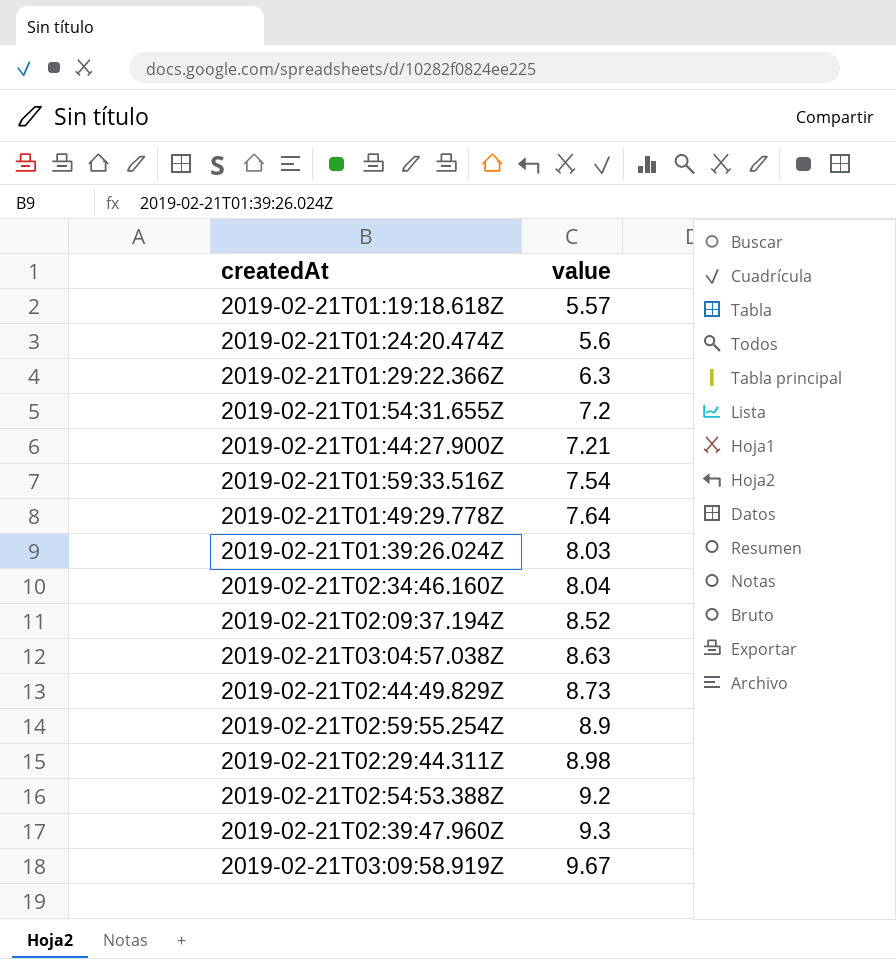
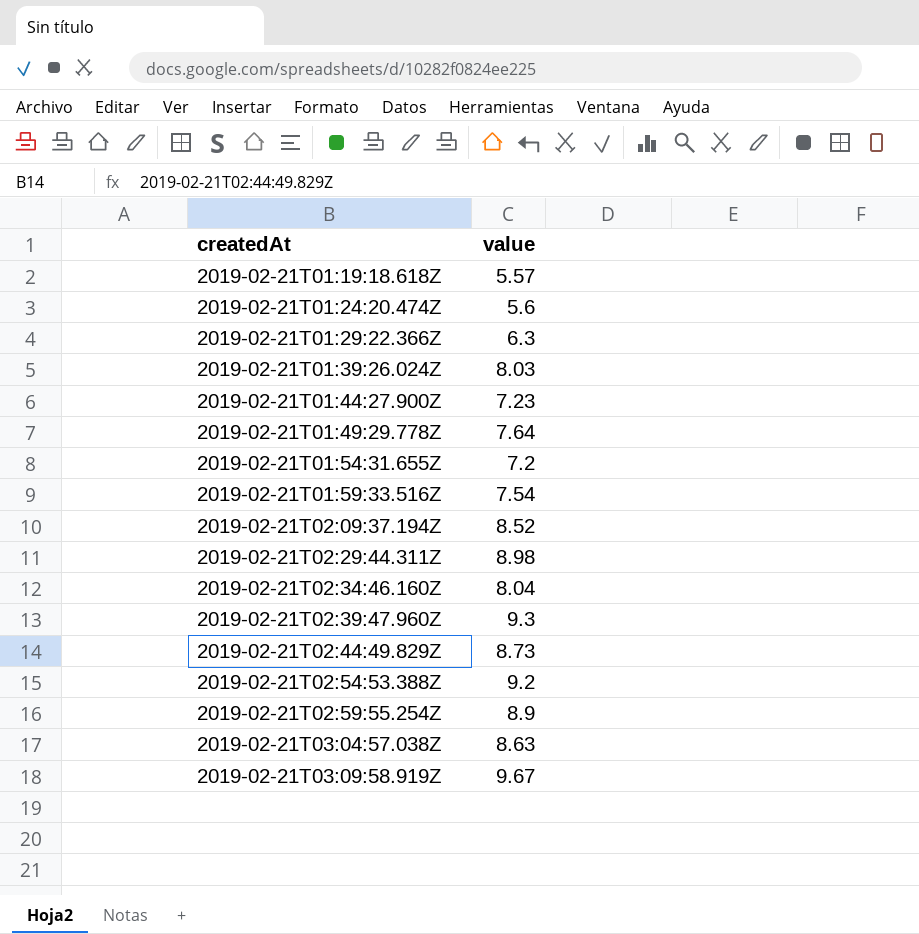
row order: value ascending -> createdAt ascending
2019-02-21T01:44:27.900Z | value: 7.21 -> 7.23

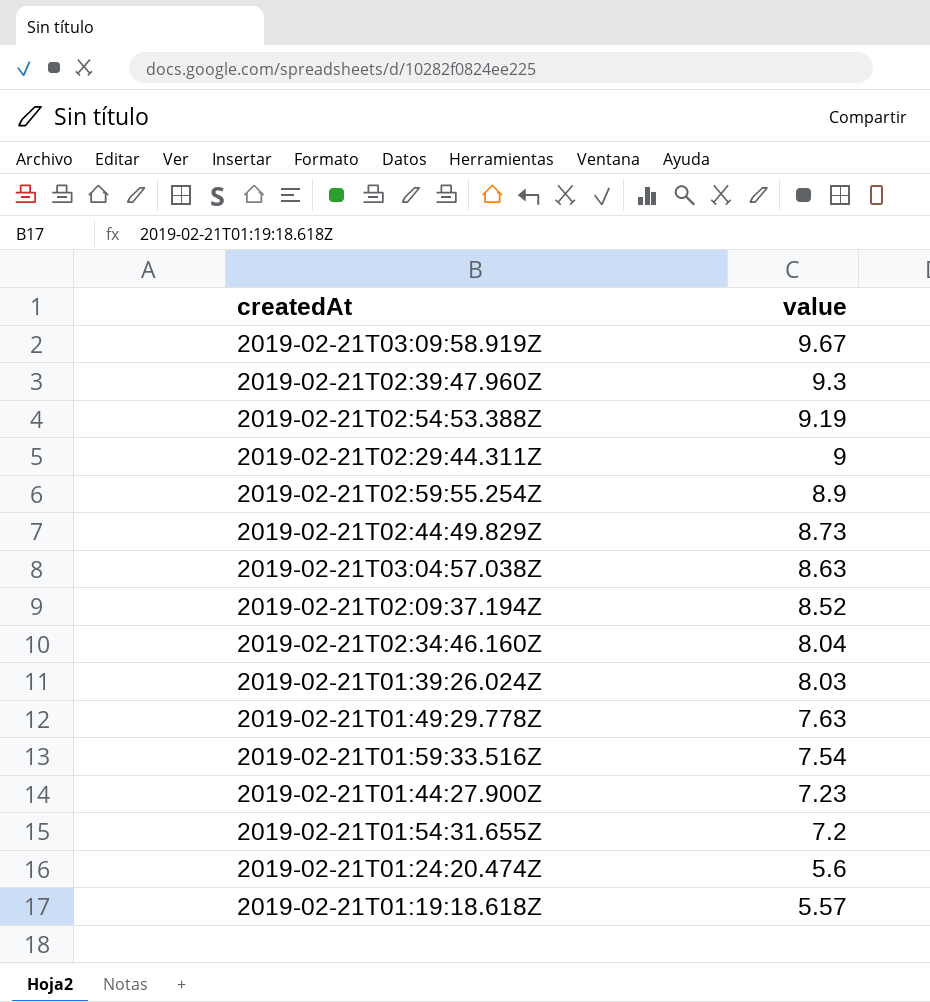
row order: createdAt ascending -> value descending
row 2019-02-21T01:29:22.366Z: 6.3 -> none
2019-02-21T02:54:53.388Z | value: 9.2 -> 9.19
2019-02-21T02:29:44.311Z | value: 8.98 -> 9
2019-02-21T01:49:29.778Z | value: 7.64 -> 7.63

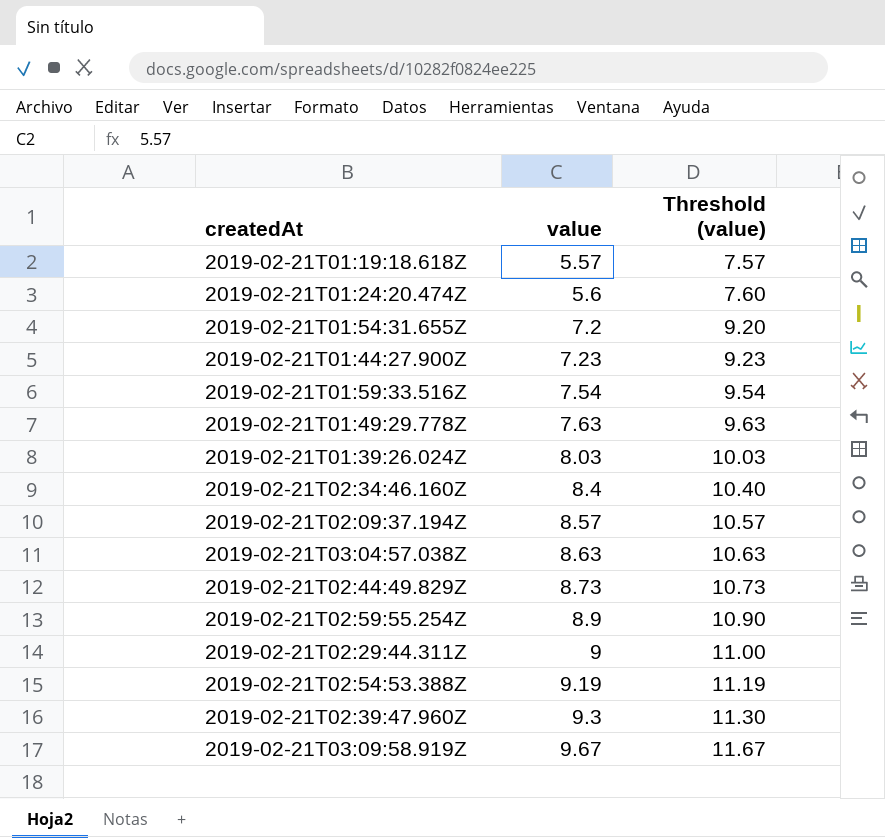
row order: value descending -> value ascending
column Threshold (value) | formula: none -> [value] + 2
2019-02-21T02:34:46.160Z | value: 8.04 -> 8.4
2019-02-21T02:09:37.194Z | value: 8.52 -> 8.57

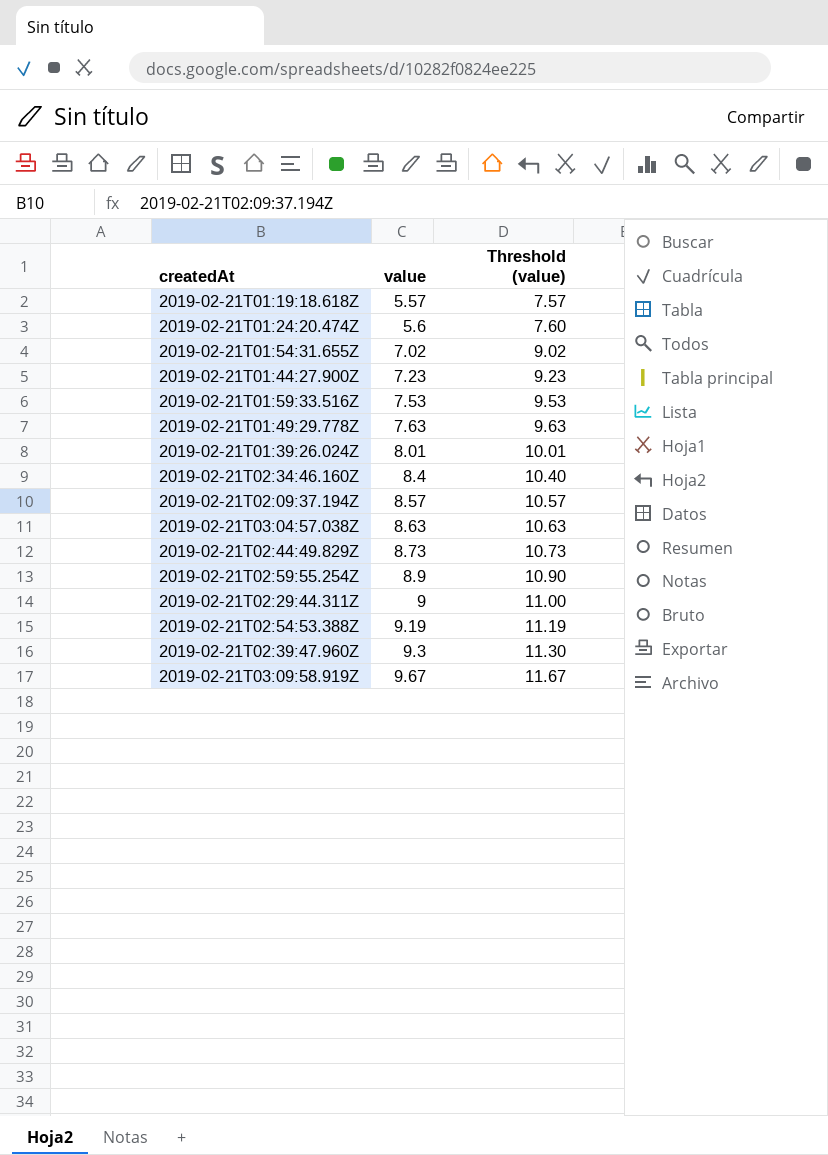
2019-02-21T01:54:31.655Z | value: 7.2 -> 7.02
2019-02-21T01:54:31.655Z | Threshold (value): 9.20 -> 9.02
2019-02-21T01:59:33.516Z | value: 7.54 -> 7.53
2019-02-21T01:59:33.516Z | Threshold (value): 9.54 -> 9.53
2019-02-21T01:39:26.024Z | value: 8.03 -> 8.01
2019-02-21T01:39:26.024Z | Threshold (value): 10.03 -> 10.01

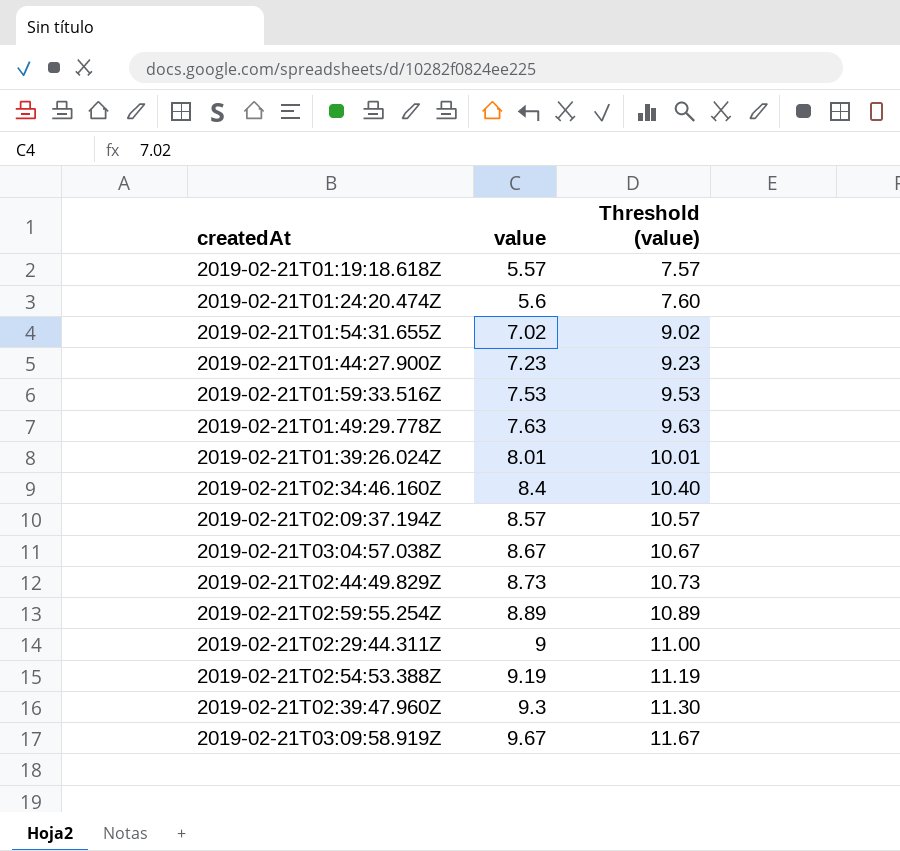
2019-02-21T03:04:57.038Z | value: 8.63 -> 8.67
2019-02-21T03:04:57.038Z | Threshold (value): 10.63 -> 10.67
2019-02-21T02:59:55.254Z | value: 8.9 -> 8.89
2019-02-21T02:59:55.254Z | Threshold (value): 10.90 -> 10.89

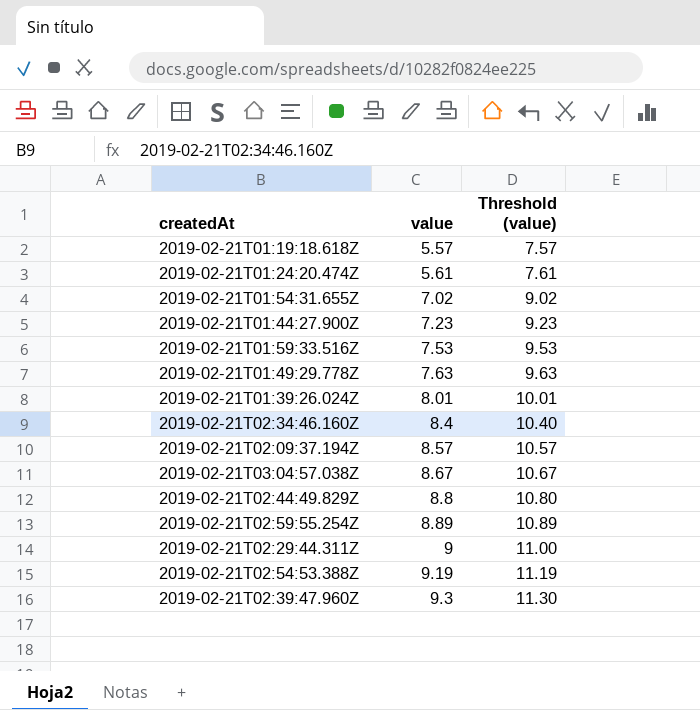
row 2019-02-21T03:09:58.919Z: 9.67 | 11.67 -> none
2019-02-21T01:24:20.474Z | value: 5.6 -> 5.61
2019-02-21T01:24:20.474Z | Threshold (value): 7.60 -> 7.61
2019-02-21T02:44:49.829Z | value: 8.73 -> 8.8
2019-02-21T02:44:49.829Z | Threshold (value): 10.73 -> 10.80

